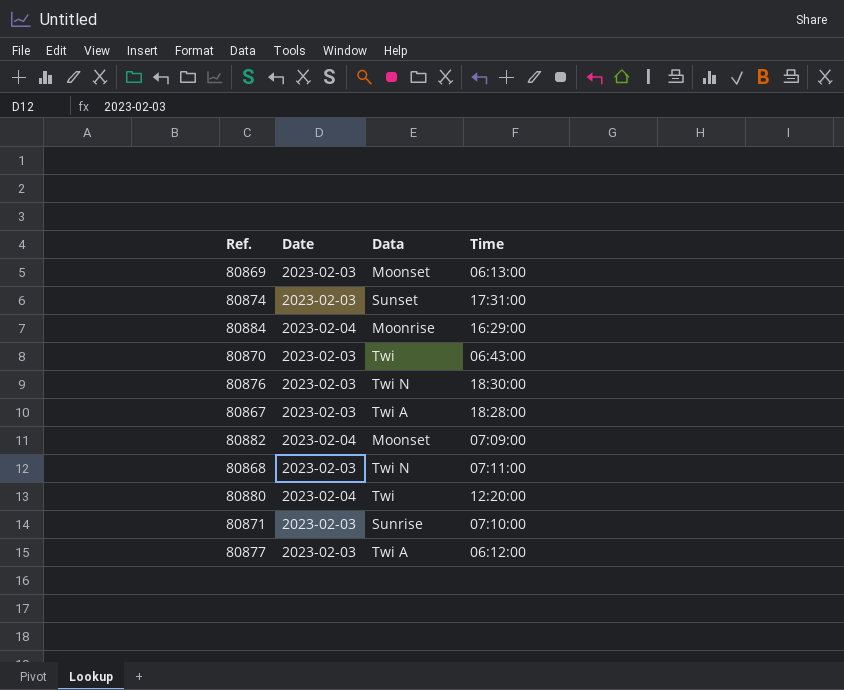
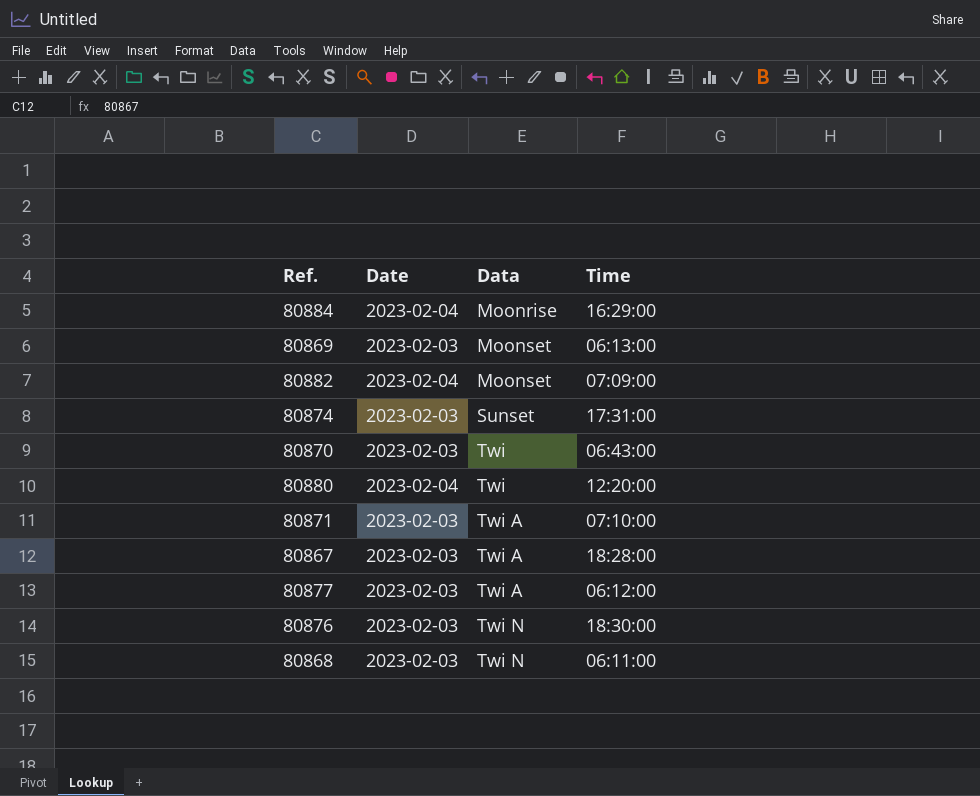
row order: none -> Data ascending
80871 | Data: Sunrise -> Twi A
80868 | Time: 07:11:00 -> 06:11:00

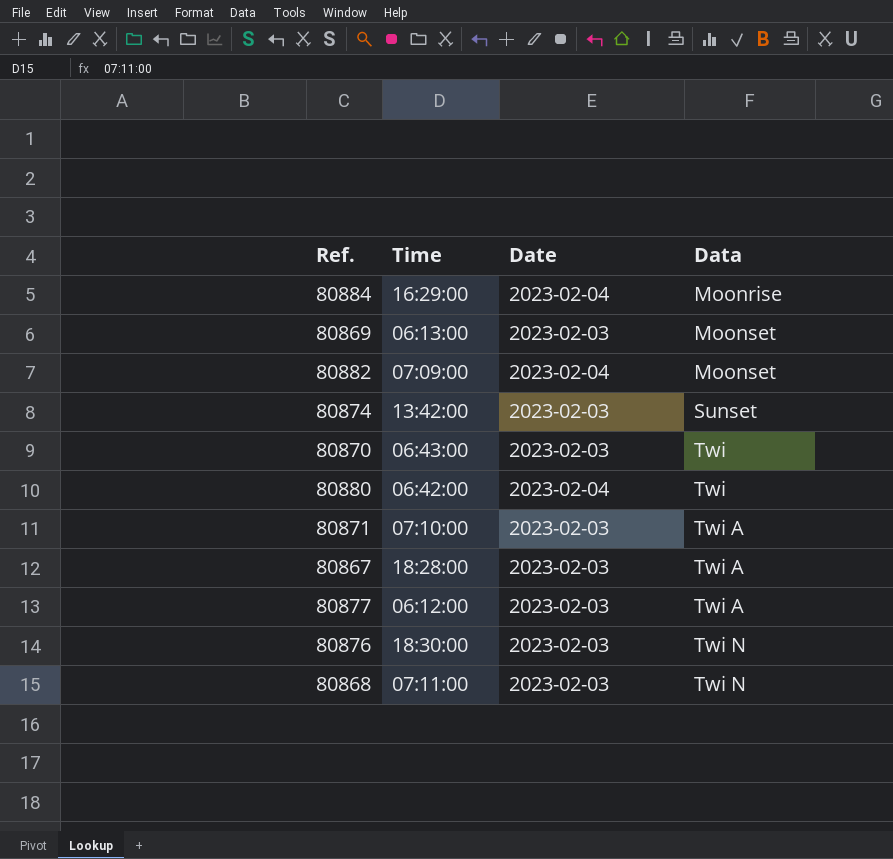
column Time | position: 4 -> 2
80874 | Time: 17:31:00 -> 13:42:00
80880 | Time: 12:20:00 -> 06:42:00
80868 | Time: 06:11:00 -> 07:11:00

